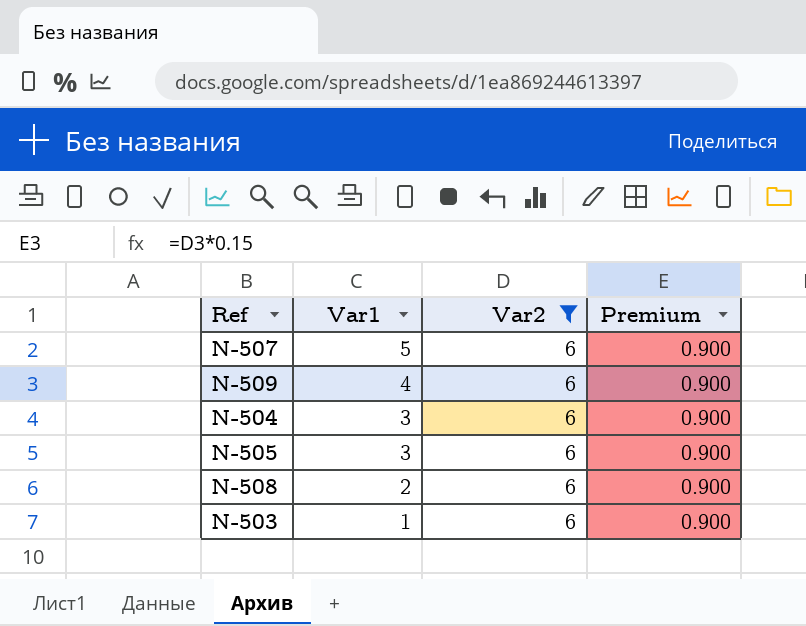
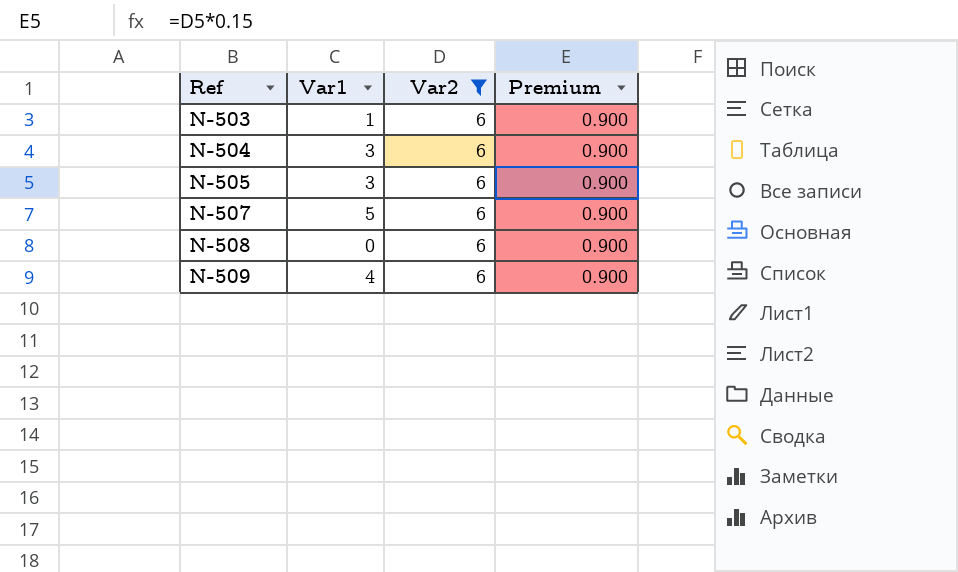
row order: Var1 descending -> Ref ascending
N-508 | Var1: 2 -> 0

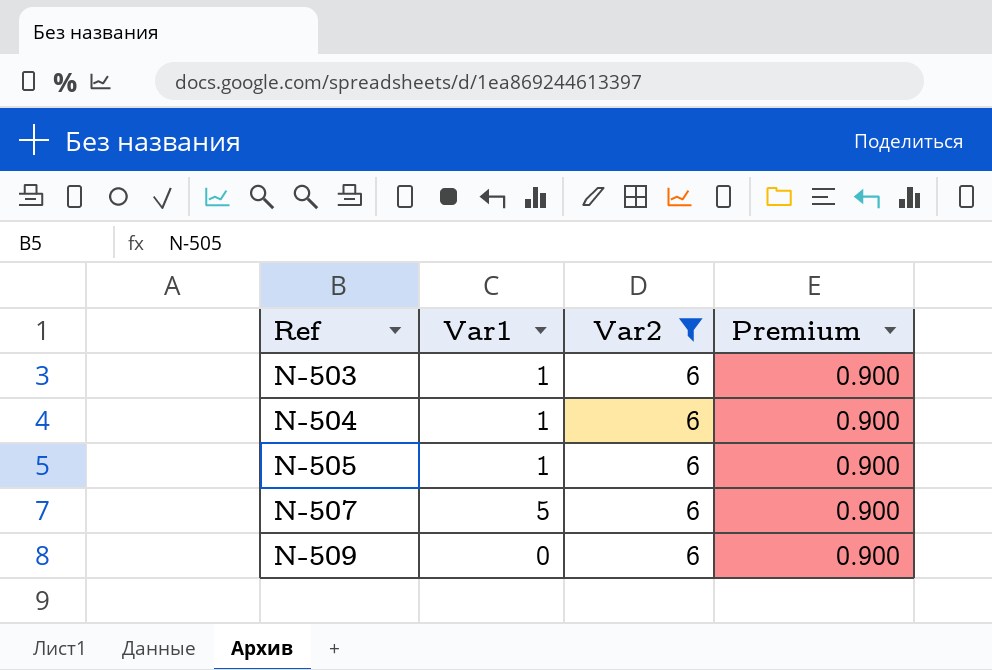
row N-508: 0 | 6 | 0.900 -> none
N-504 | Var1: 3 -> 1
N-505 | Var1: 3 -> 1
N-509 | Var1: 4 -> 0

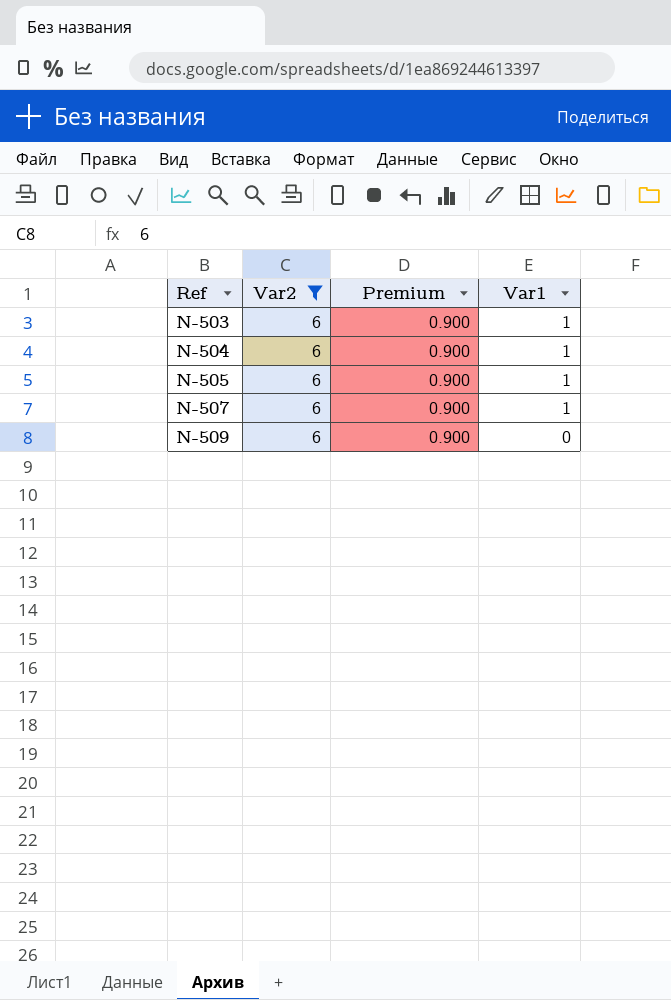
column Var1 | position: 2 -> 4
N-507 | Var1: 5 -> 1

